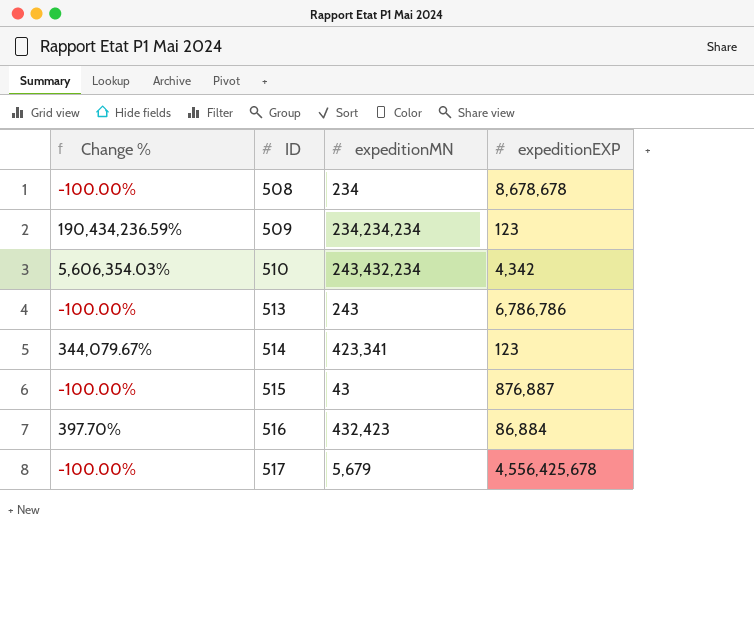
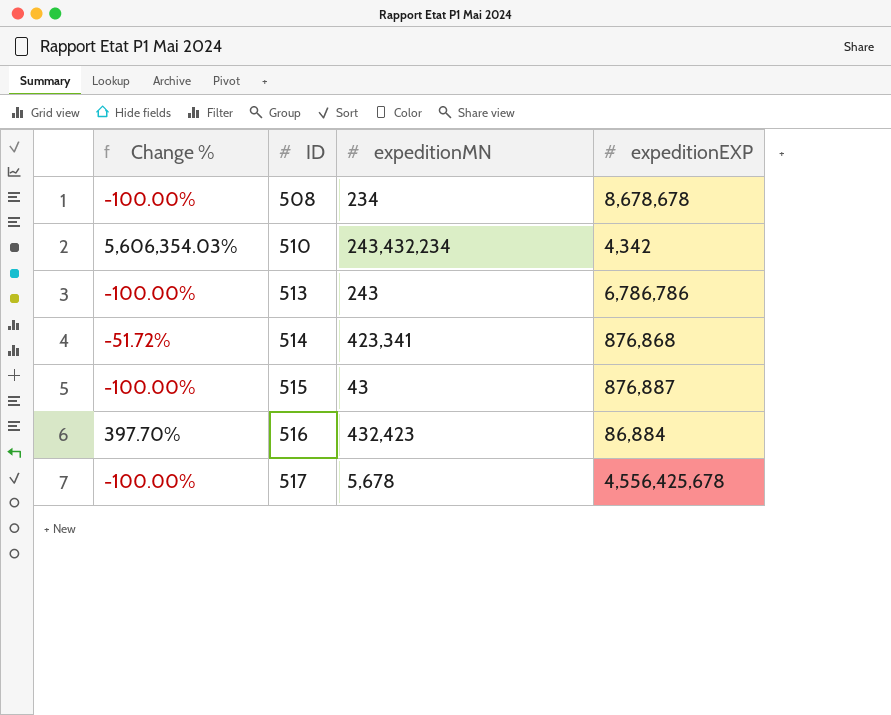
row 509: 190,434,236.59% | 234,234,234 | 123 -> none
514 | Change %: 344,079.67% -> -51.72%
514 | expeditionEXP: 123 -> 876,868
517 | expeditionMN: 5,679 -> 5,678

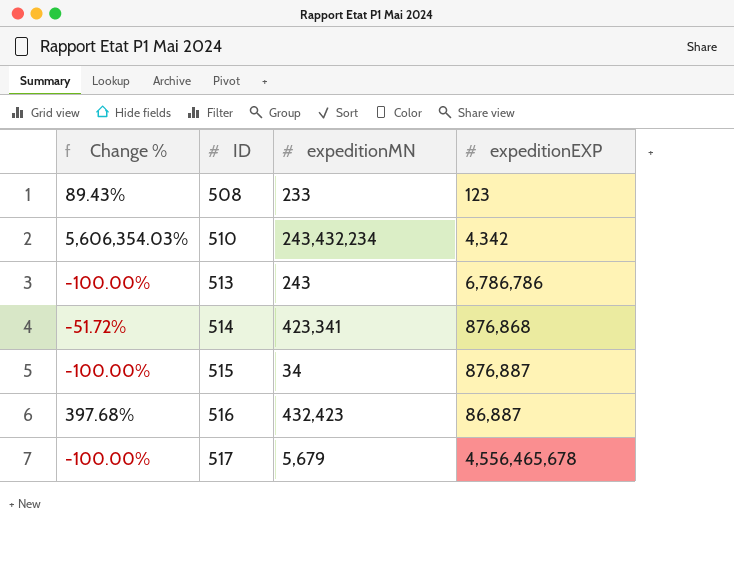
508 | Change %: -100.00% -> 89.43%
508 | expeditionMN: 234 -> 233
508 | expeditionEXP: 8,678,678 -> 123
515 | expeditionMN: 43 -> 34
516 | Change %: 397.70% -> 397.68%
516 | expeditionEXP: 86,884 -> 86,887
517 | expeditionMN: 5,678 -> 5,679
517 | expeditionEXP: 4,556,425,678 -> 4,556,465,678

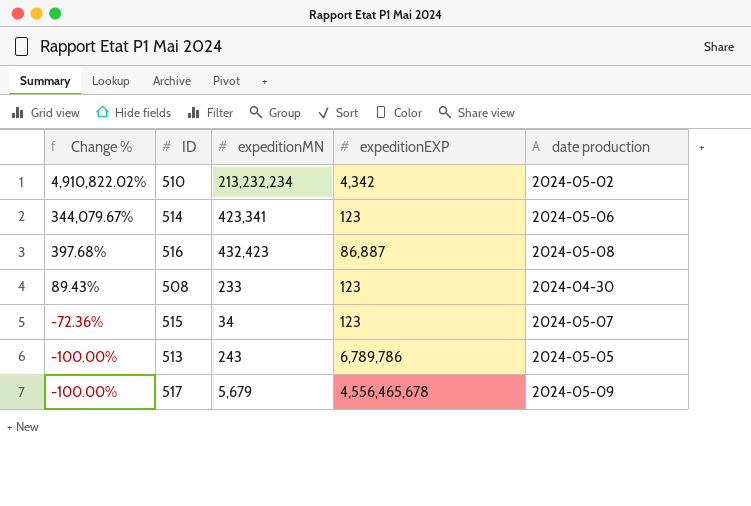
row order: ID ascending -> Change % descending
column date production | position: none -> 5
510 | Change %: 5,606,354.03% -> 4,910,822.02%
510 | expeditionMN: 243,432,234 -> 213,232,234
514 | Change %: -51.72% -> 344,079.67%
514 | expeditionEXP: 876,868 -> 123
515 | Change %: -100.00% -> -72.36%
515 | expeditionEXP: 876,887 -> 123
513 | expeditionEXP: 6,786,786 -> 6,789,786

